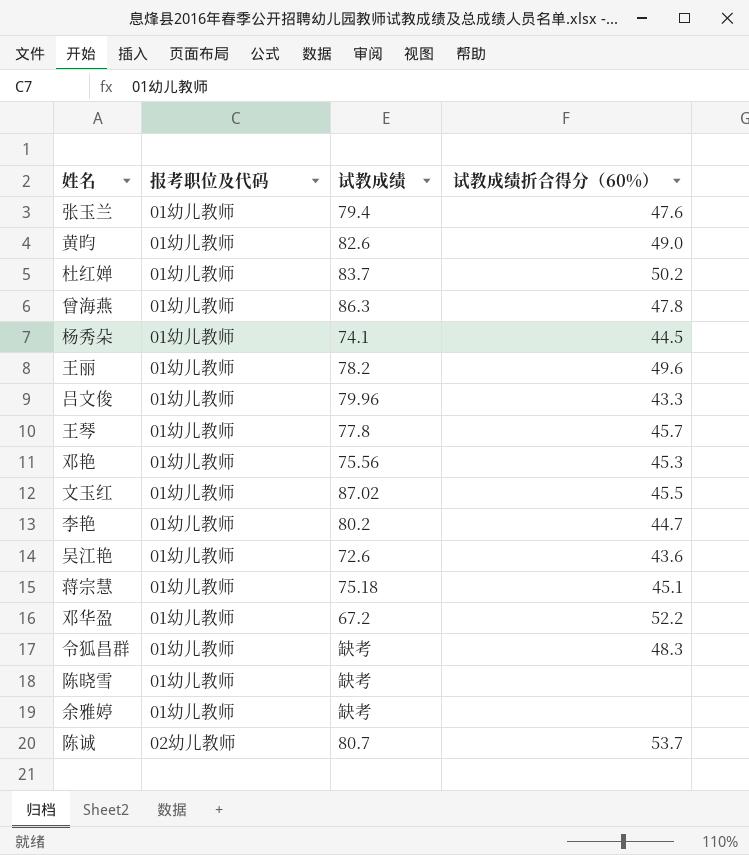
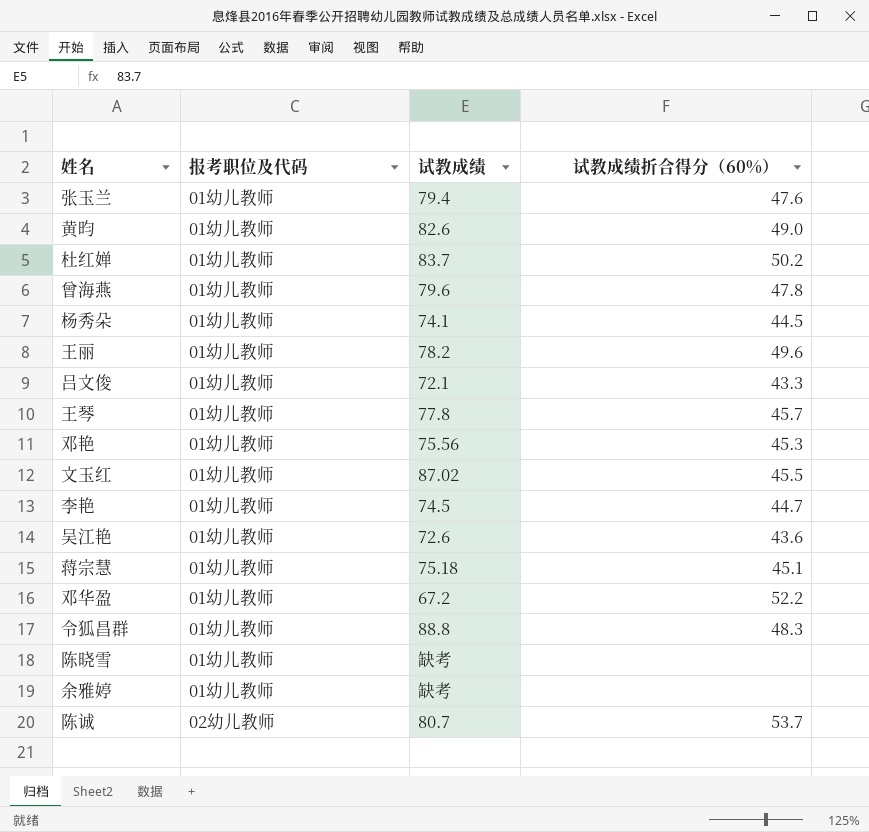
曾海燕 | 试教成绩: 86.3 -> 79.6
吕文俊 | 试教成绩: 79.96 -> 72.1
李艳 | 试教成绩: 80.2 -> 74.5
令狐昌群 | 试教成绩: 缺考 -> 88.8

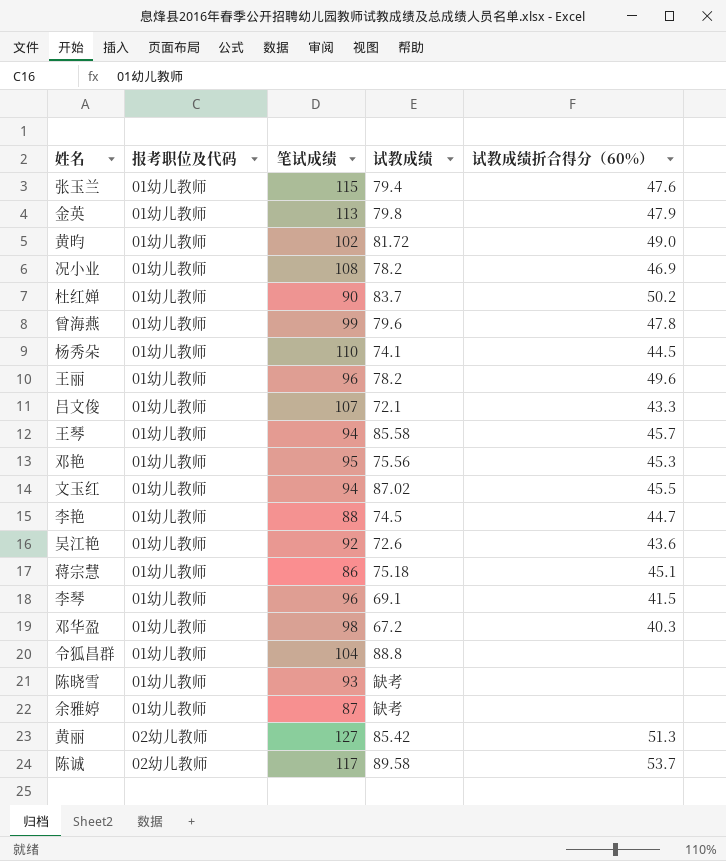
column 笔试成绩 | position: none -> 3
row 金英: none -> 01幼儿教师 | 113 | 79.8 | 47.9
黄昀 | 试教成绩: 82.6 -> 81.72
row 况小业: none -> 01幼儿教师 | 108 | 78.2 | 46.9
王琴 | 试教成绩: 77.8 -> 85.58
row 李琴: none -> 01幼儿教师 | 96 | 69.1 | 41.5
邓华盈 | 试教成绩折合得分（60%）: 52.2 -> 40.3
令狐昌群 | 试教成绩折合得分（60%）: 48.3 -> none
row 黄丽: none -> 02幼儿教师 | 127 | 85.42 | 51.3
陈诚 | 试教成绩: 80.7 -> 89.58

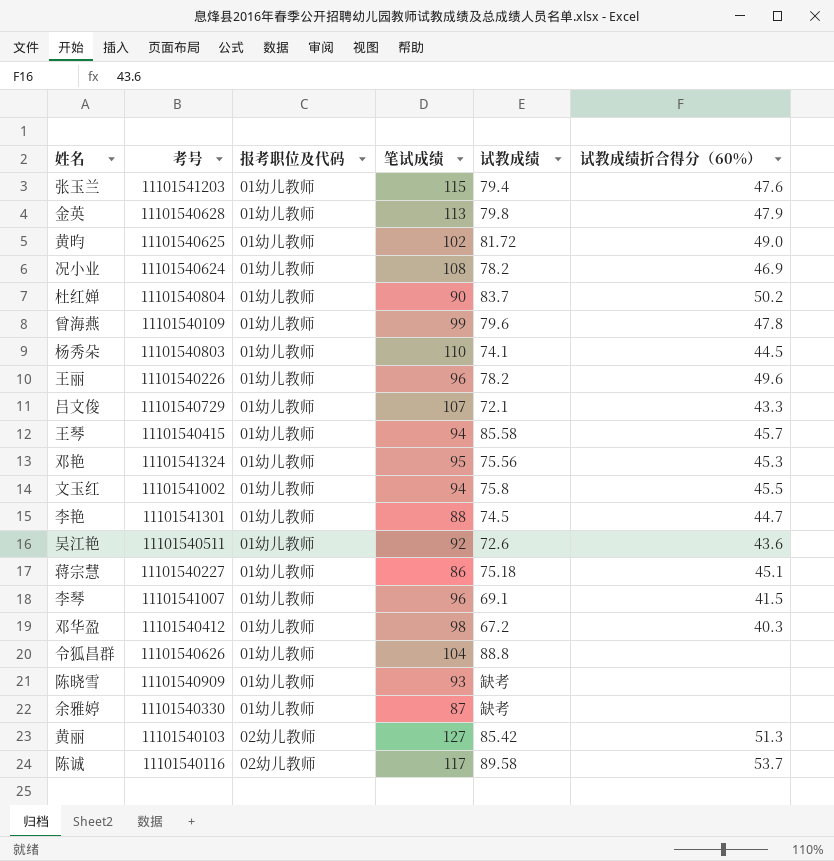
column 考号 | position: none -> 2
文玉红 | 试教成绩: 87.02 -> 75.8

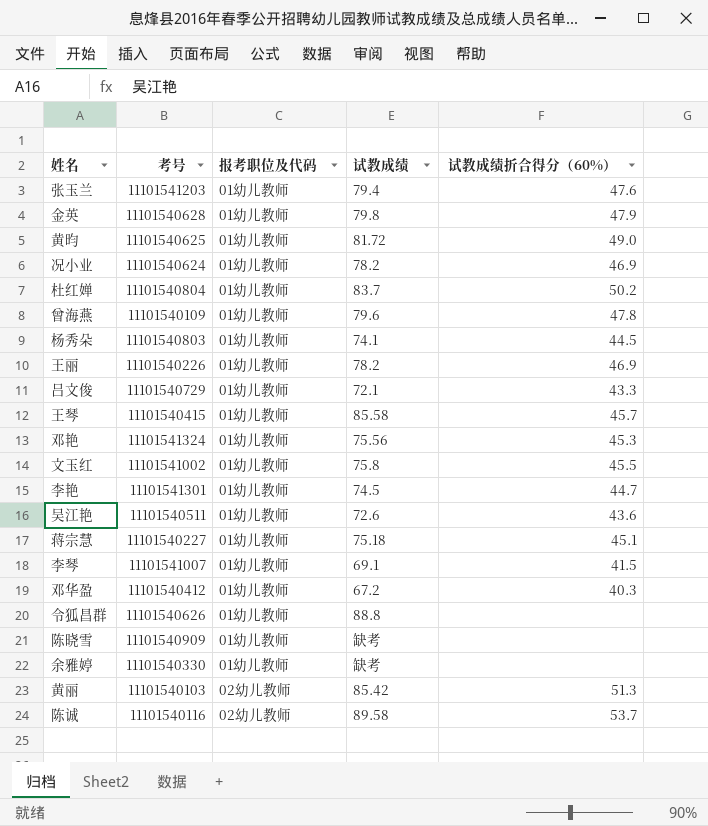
column 笔试成绩 | position: 4 -> none
王丽 | 试教成绩折合得分（60%）: 49.6 -> 46.9

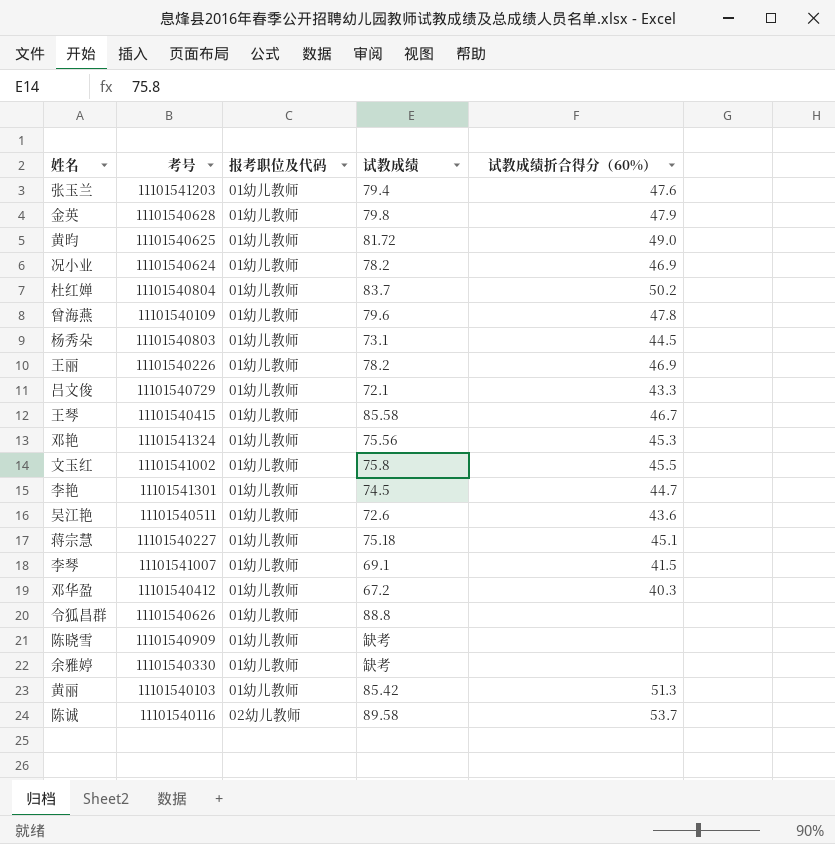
杨秀朵 | 试教成绩: 74.1 -> 73.1
王琴 | 试教成绩折合得分（60%）: 45.7 -> 46.7
黄丽 | 报考职位及代码: 02幼儿教师 -> 01幼儿教师

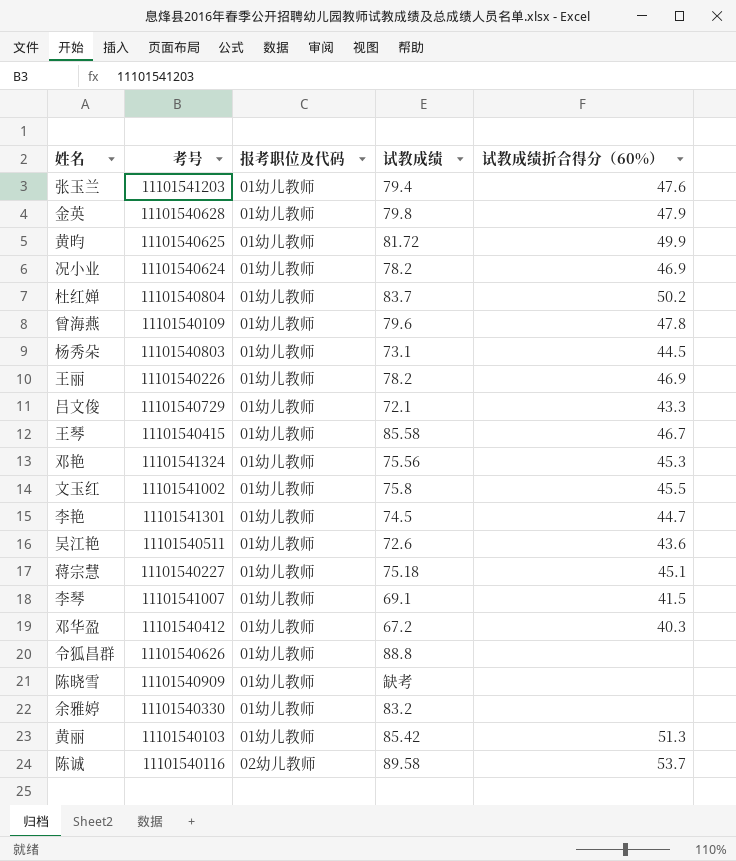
黄昀 | 试教成绩折合得分（60%）: 49.0 -> 49.9
余雅婷 | 试教成绩: 缺考 -> 83.2

